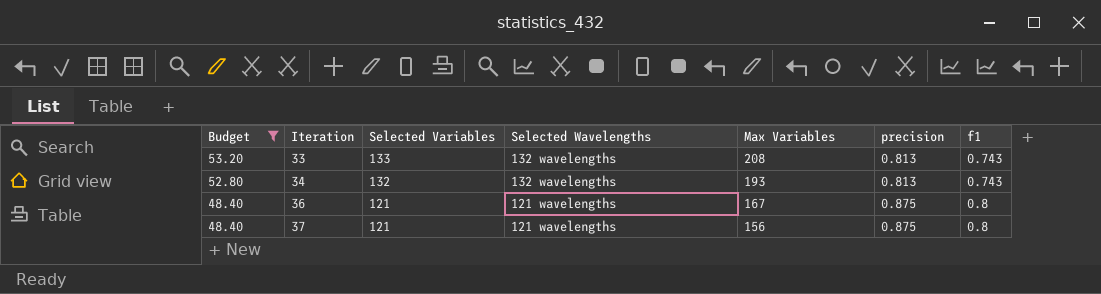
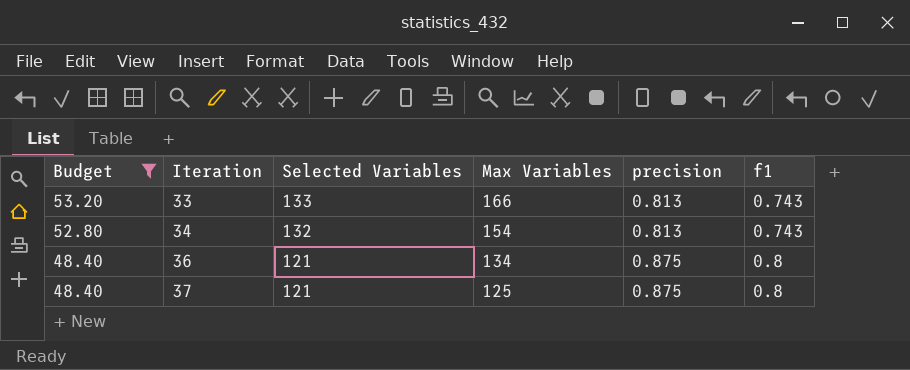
column Selected Wavelengths | position: 4 -> none
33 | Max Variables: 208 -> 166
34 | Max Variables: 193 -> 154
36 | Max Variables: 167 -> 134
37 | Max Variables: 156 -> 125

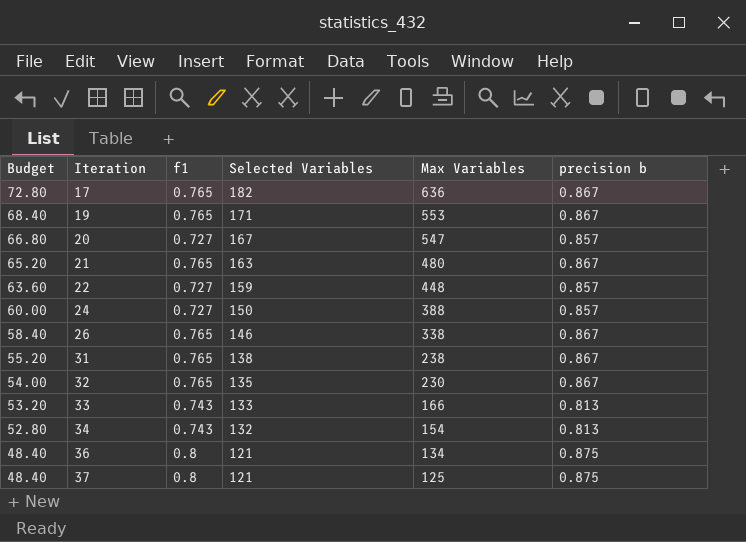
filter: Budget <= 53.20 -> none
column f1 | position: 6 -> 3
column name: precision -> precision b

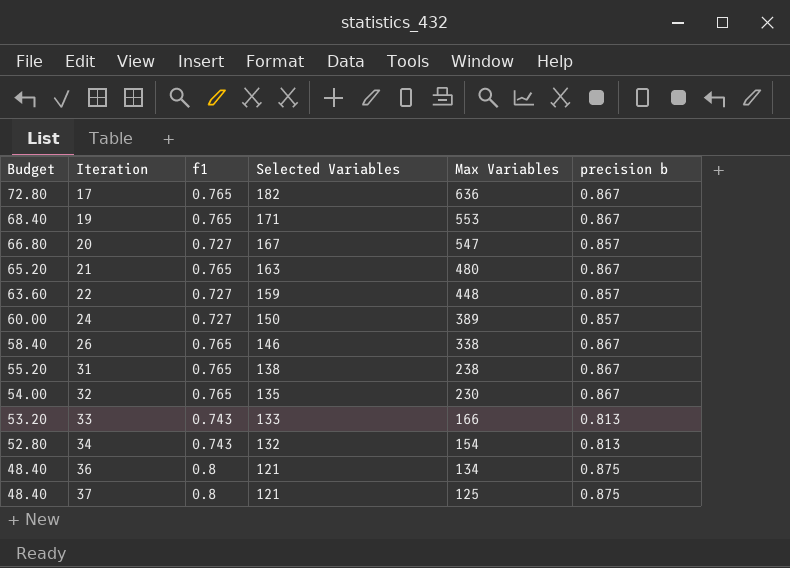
24 | Max Variables: 388 -> 389

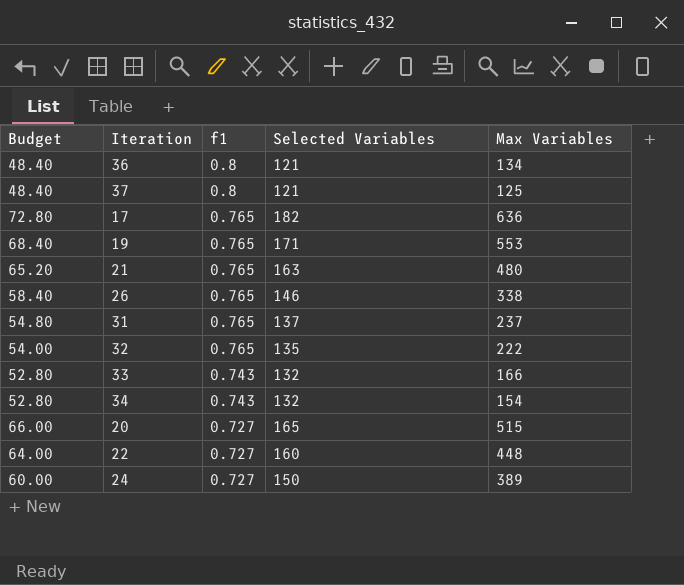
row order: Budget descending -> f1 descending
column precision b | position: 6 -> none
31 | Budget: 55.20 -> 54.80
31 | Selected Variables: 138 -> 137
31 | Max Variables: 238 -> 237
32 | Max Variables: 230 -> 222
33 | Budget: 53.20 -> 52.80
33 | Selected Variables: 133 -> 132
20 | Budget: 66.80 -> 66.00
20 | Selected Variables: 167 -> 165
20 | Max Variables: 547 -> 515
22 | Budget: 63.60 -> 64.00
22 | Selected Variables: 159 -> 160

